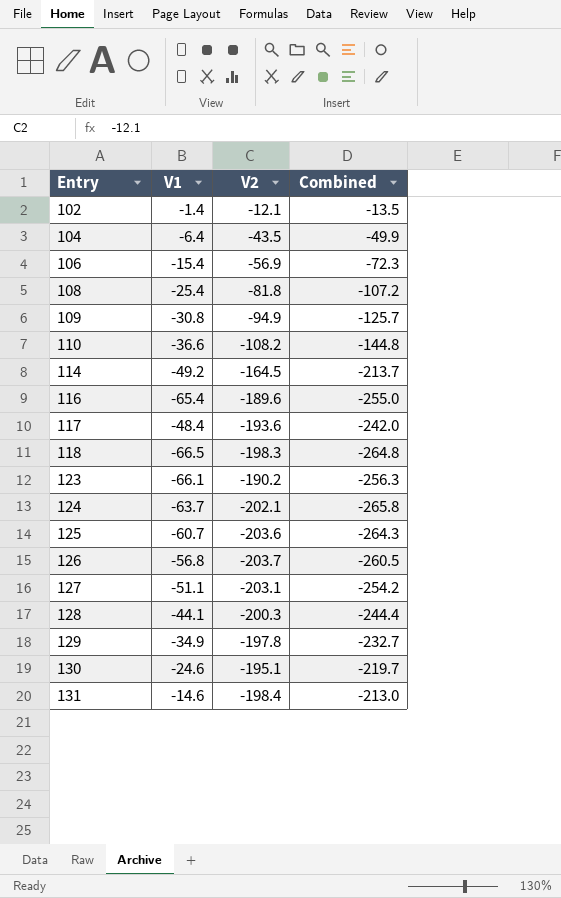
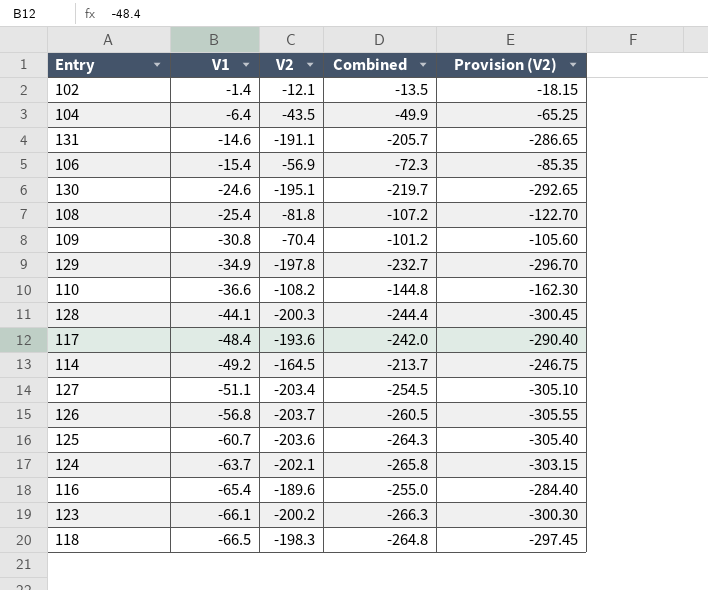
row order: Entry ascending -> V1 descending
column Provision (V2) | formula: none -> [V2] * 1.5
131 | V2: -198.4 -> -191.1
131 | Combined: -213.0 -> -205.7
109 | V2: -94.9 -> -70.4
109 | Combined: -125.7 -> -101.2
127 | V2: -203.1 -> -203.4
127 | Combined: -254.2 -> -254.5
123 | V2: -190.2 -> -200.2
123 | Combined: -256.3 -> -266.3

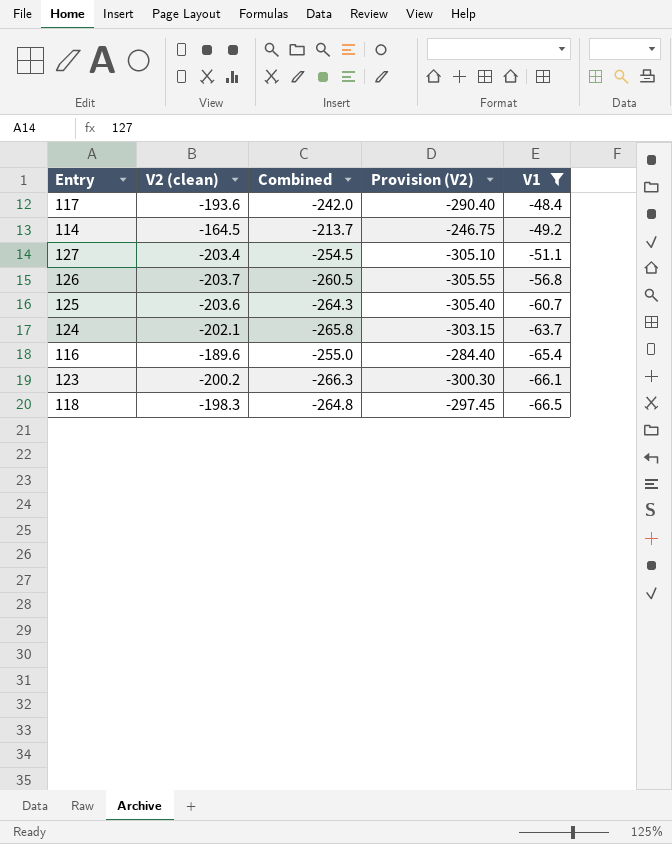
filter: none -> V1 <= -48.4
column name: V2 -> V2 (clean)
column V1 | position: 2 -> 5

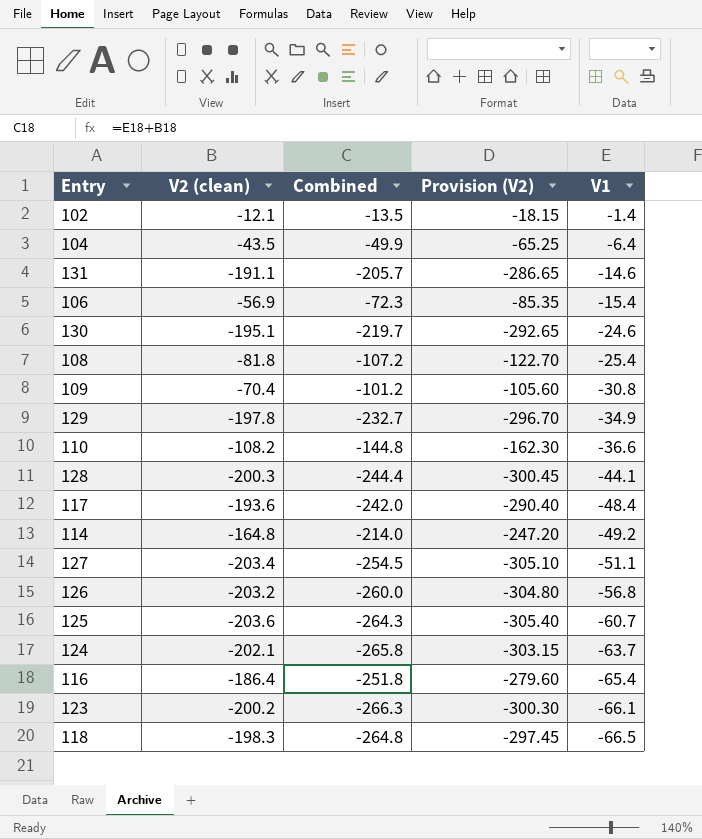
filter: V1 <= -48.4 -> none
114 | V2 (clean): -164.5 -> -164.8
114 | Combined: -213.7 -> -214.0
114 | Provision (V2): -246.75 -> -247.20
126 | V2 (clean): -203.7 -> -203.2
126 | Combined: -260.5 -> -260.0
126 | Provision (V2): -305.55 -> -304.80
116 | V2 (clean): -189.6 -> -186.4
116 | Combined: -255.0 -> -251.8
116 | Provision (V2): -284.40 -> -279.60

